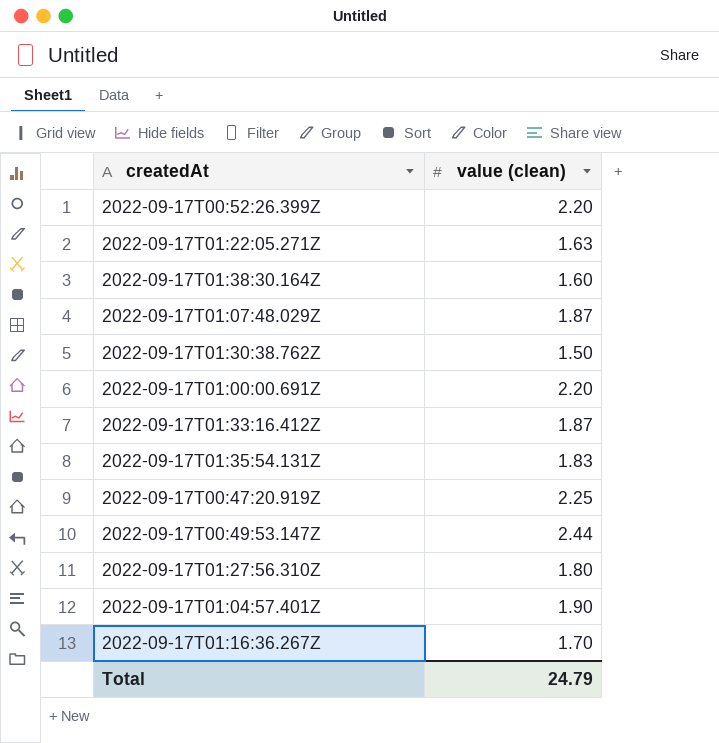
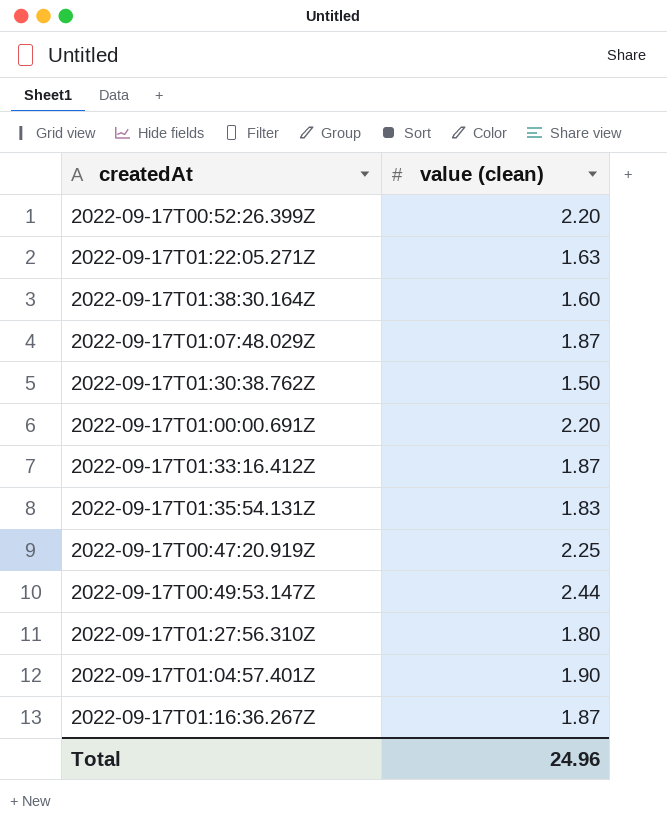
2022-09-17T01:16:36.267Z | value (clean): 1.70 -> 1.87
Total | value (clean): 24.79 -> 24.96

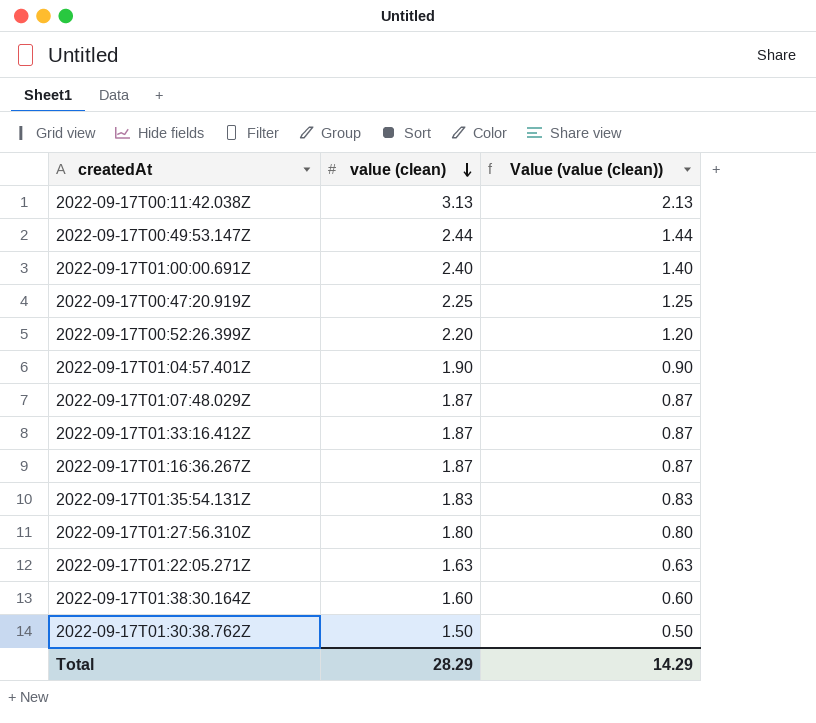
row order: none -> value (clean) descending
column Value (value (clean)) | formula: none -> [value (clean)] - 1
row 2022-09-17T00:11:42.038Z: none -> 3.13 | 2.13
2022-09-17T01:00:00.691Z | value (clean): 2.20 -> 2.40
Total | value (clean): 24.96 -> 28.29

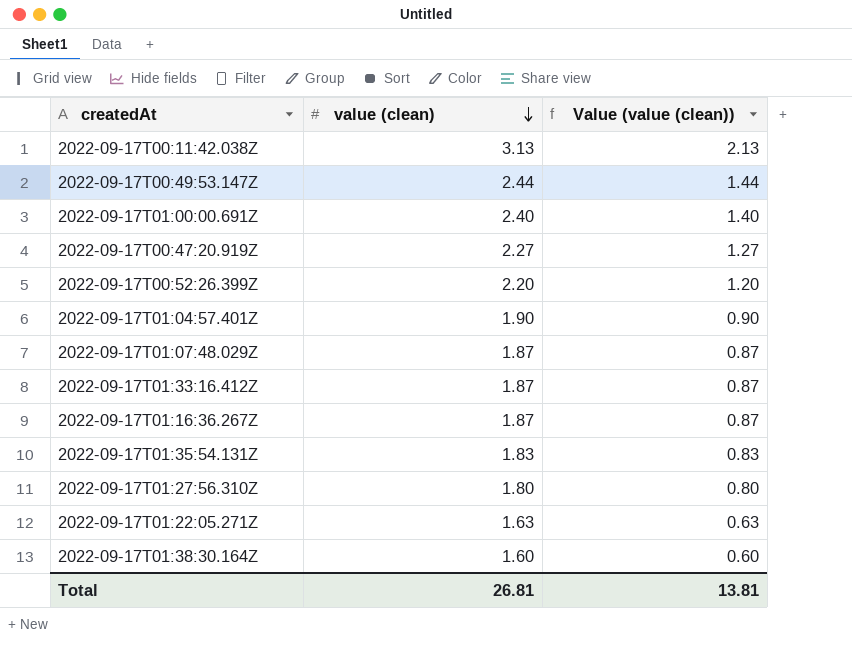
row 2022-09-17T01:30:38.762Z: 1.50 | 0.50 -> none
2022-09-17T00:47:20.919Z | value (clean): 2.25 -> 2.27
2022-09-17T00:47:20.919Z | Value (value (clean)): 1.25 -> 1.27
Total | value (clean): 28.29 -> 26.81
Total | Value (value (clean)): 14.29 -> 13.81

